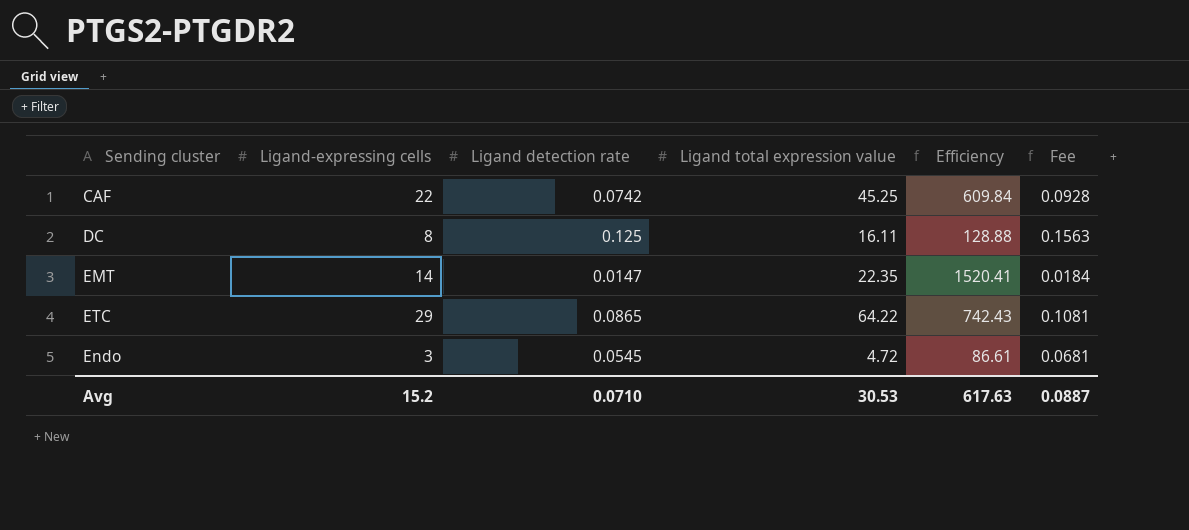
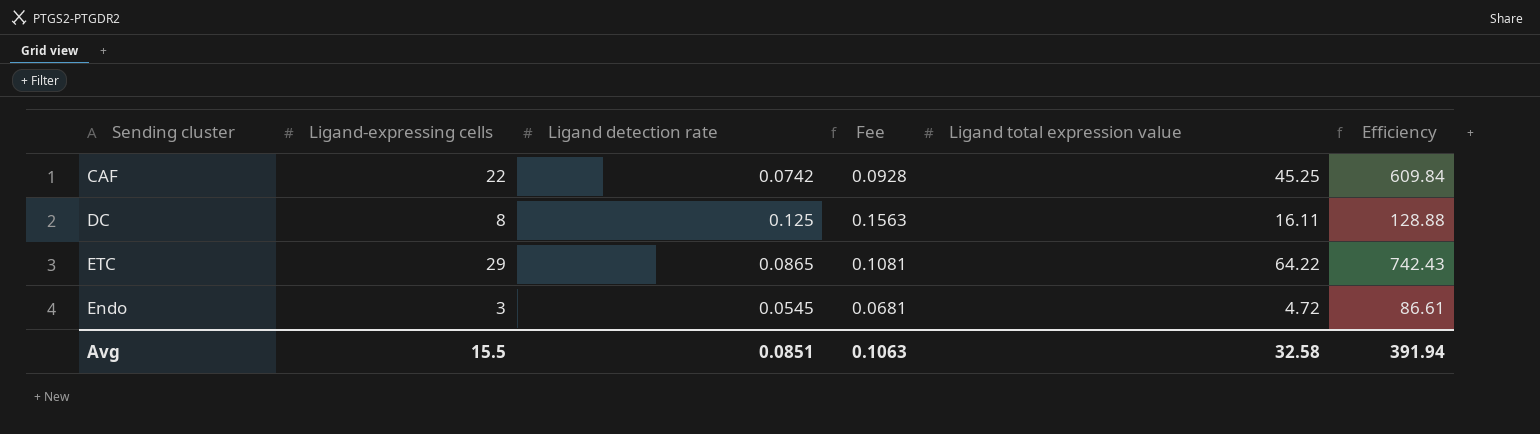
column Fee | position: 6 -> 4
row EMT: 14 | 0.0147 | 22.35 | 1520.41 | 0.0184 -> none
Avg | Ligand-expressing cells: 15.2 -> 15.5
Avg | Ligand detection rate: 0.0710 -> 0.0851
Avg | Fee: 0.0887 -> 0.1063
Avg | Ligand total expression value: 30.53 -> 32.58
Avg | Efficiency: 617.63 -> 391.94

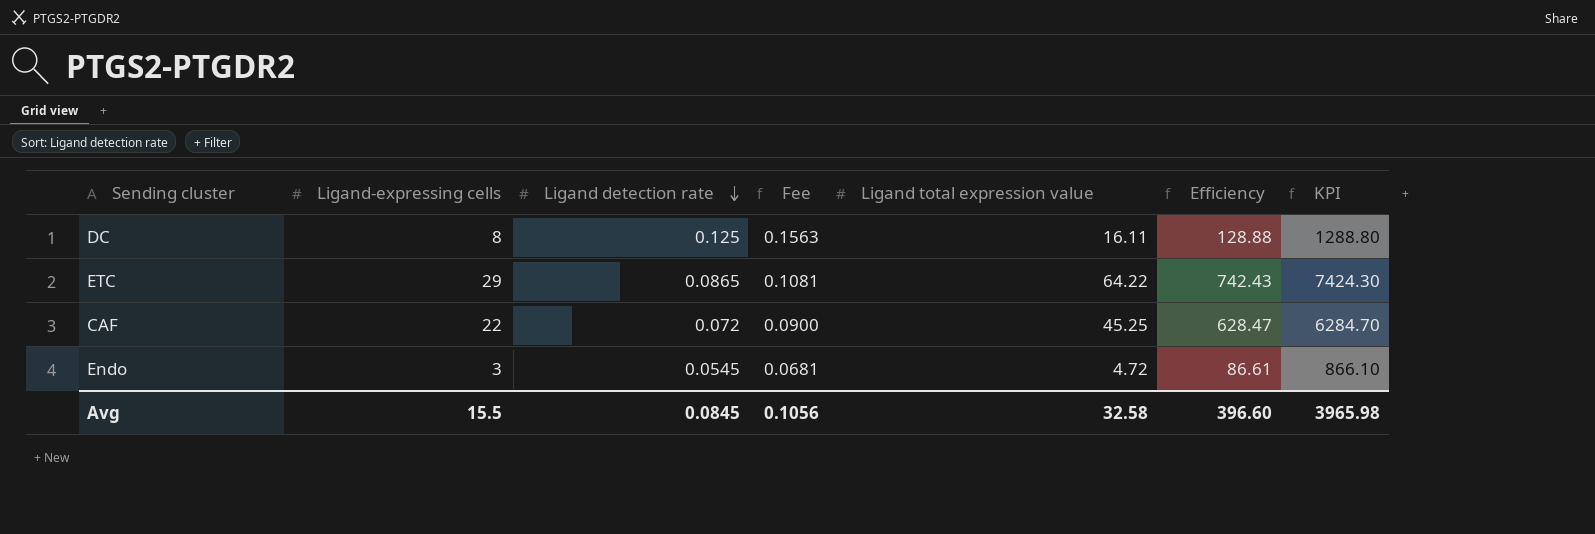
row order: none -> Ligand detection rate descending
column KPI | formula: none -> [Efficiency] * 10
CAF | Ligand detection rate: 0.0742 -> 0.072
CAF | Fee: 0.0928 -> 0.0900
CAF | Efficiency: 609.84 -> 628.47
Avg | Ligand detection rate: 0.0851 -> 0.0845
Avg | Fee: 0.1063 -> 0.1056
Avg | Efficiency: 391.94 -> 396.60

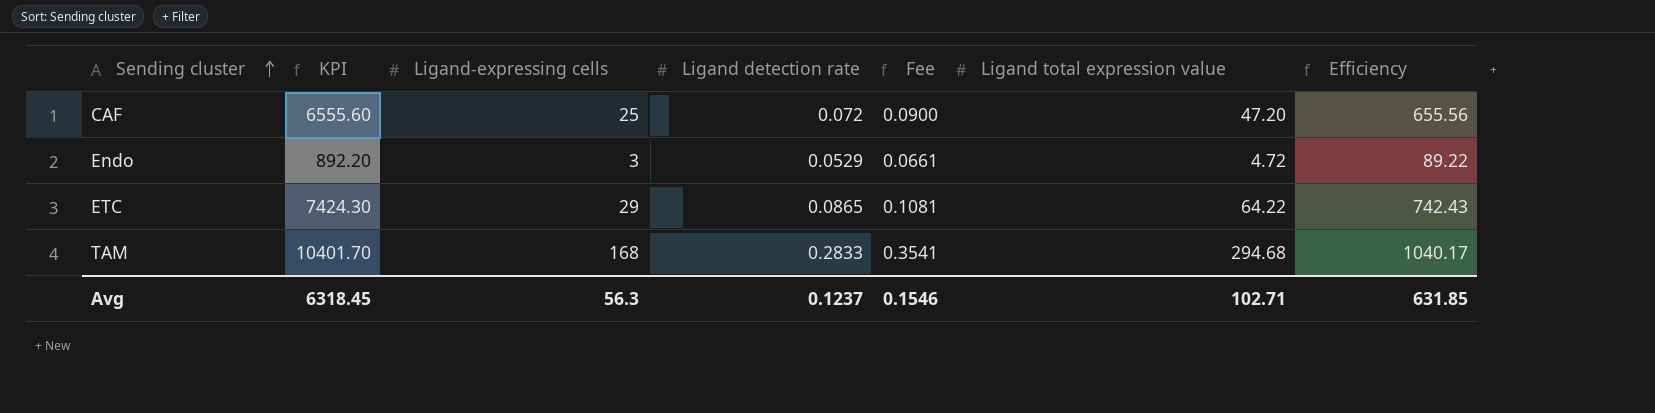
row order: Ligand detection rate descending -> Sending cluster ascending
column KPI | position: 7 -> 2
row DC: 8 | 0.125 | 0.1563 | 16.11 | 128.88 | 1288.80 -> none
CAF | KPI: 6284.70 -> 6555.60
CAF | Ligand-expressing cells: 22 -> 25
CAF | Ligand total expression value: 45.25 -> 47.20
CAF | Efficiency: 628.47 -> 655.56
Endo | KPI: 866.10 -> 892.20
Endo | Ligand detection rate: 0.0545 -> 0.0529
Endo | Fee: 0.0681 -> 0.0661
Endo | Efficiency: 86.61 -> 89.22
row TAM: none -> 10401.70 | 168 | 0.2833 | 0.3541 | 294.68 | 1040.17
Avg | KPI: 3965.98 -> 6318.45
Avg | Ligand-expressing cells: 15.5 -> 56.3
Avg | Ligand detection rate: 0.0845 -> 0.1237
Avg | Fee: 0.1056 -> 0.1546
Avg | Ligand total expression value: 32.58 -> 102.71
Avg | Efficiency: 396.60 -> 631.85

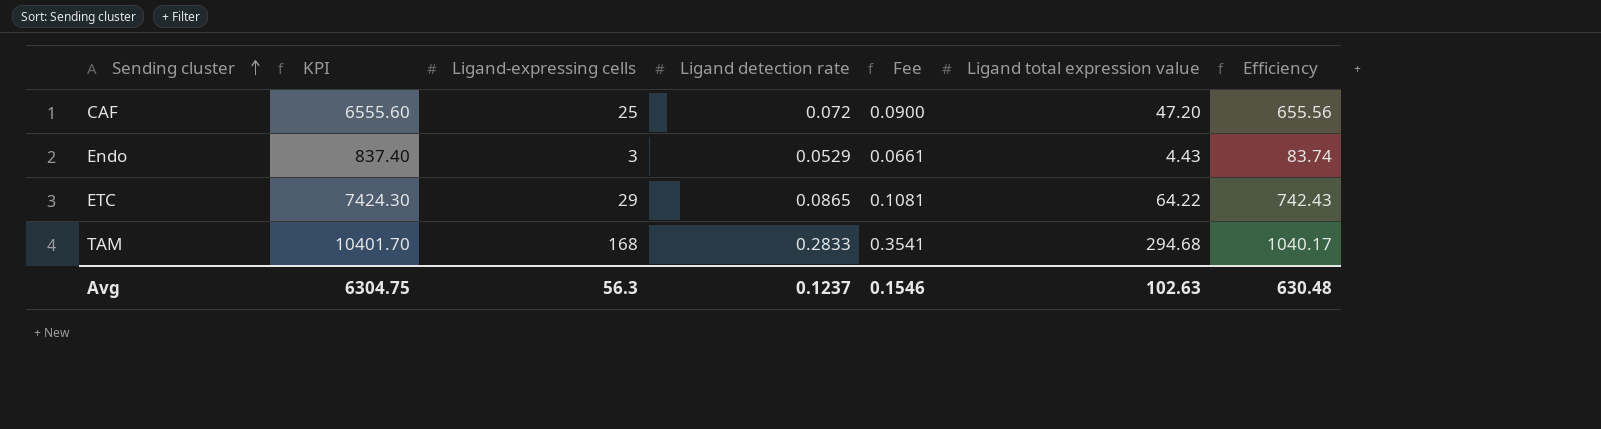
Endo | KPI: 892.20 -> 837.40
Endo | Ligand total expression value: 4.72 -> 4.43
Endo | Efficiency: 89.22 -> 83.74
Avg | KPI: 6318.45 -> 6304.75
Avg | Ligand total expression value: 102.71 -> 102.63
Avg | Efficiency: 631.85 -> 630.48

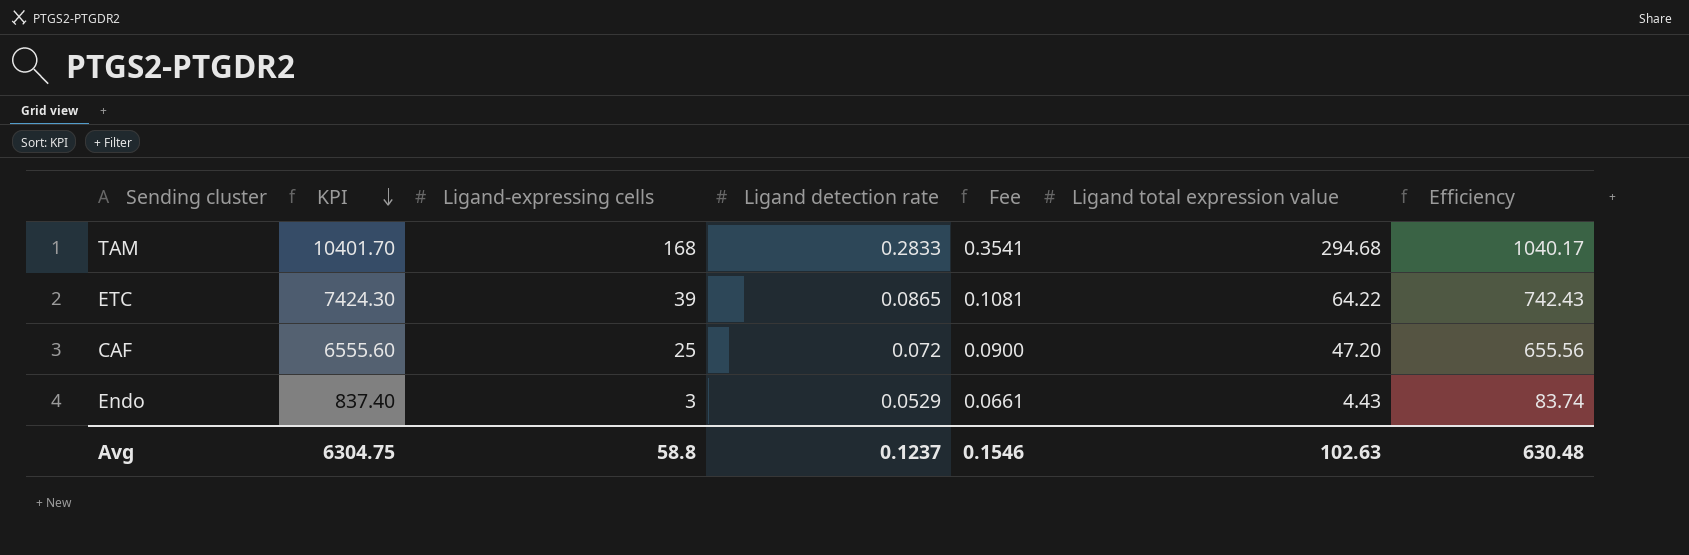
row order: Sending cluster ascending -> KPI descending
ETC | Ligand-expressing cells: 29 -> 39
Avg | Ligand-expressing cells: 56.3 -> 58.8

